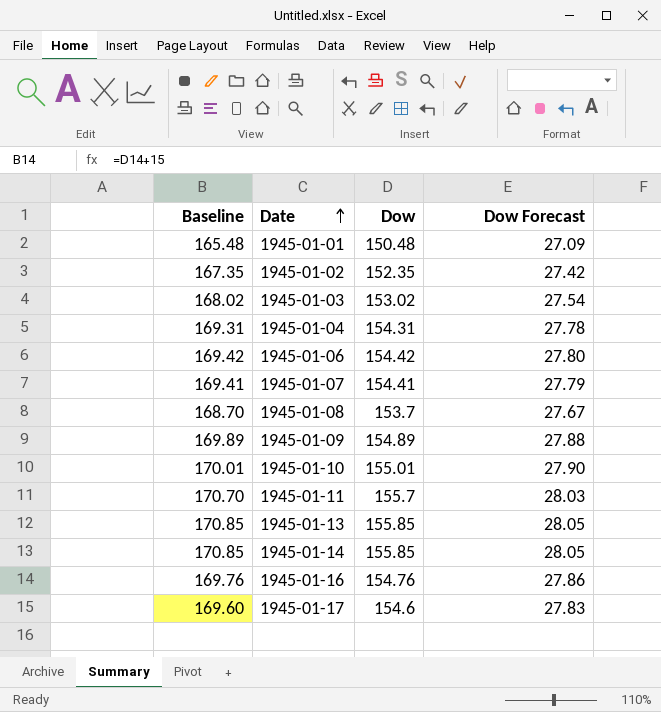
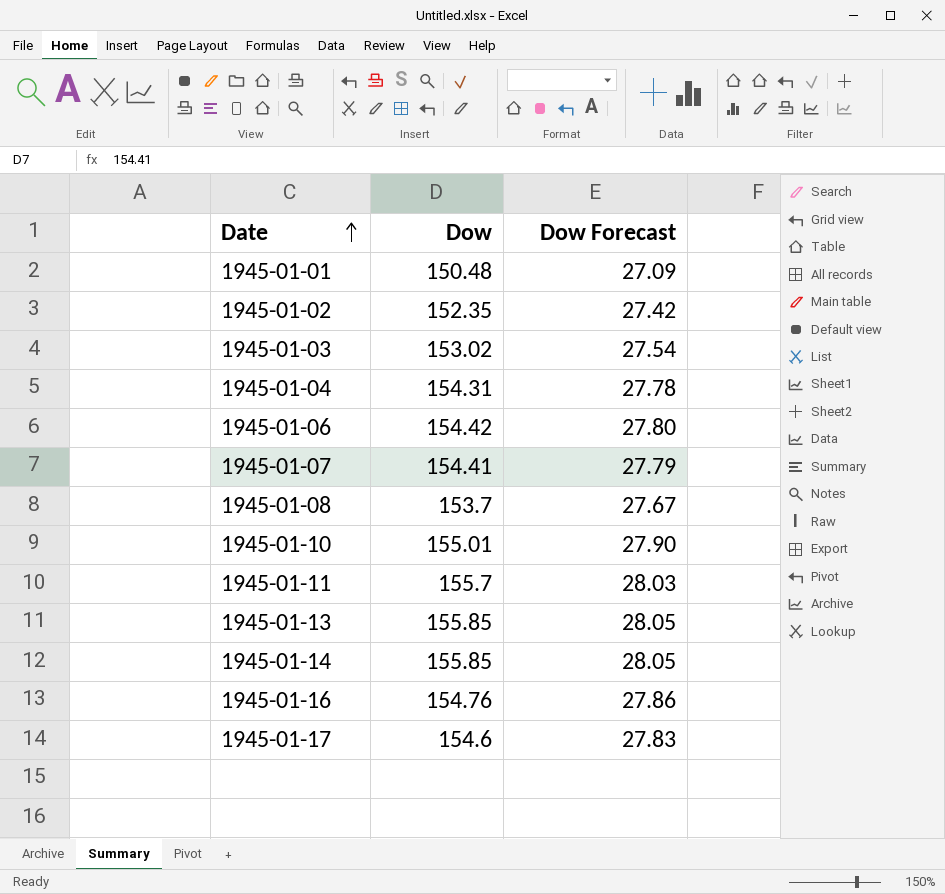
column Baseline | formula: [Dow] + 15 -> none
row 1945-01-09: 169.89 | 154.89 | 27.88 -> none

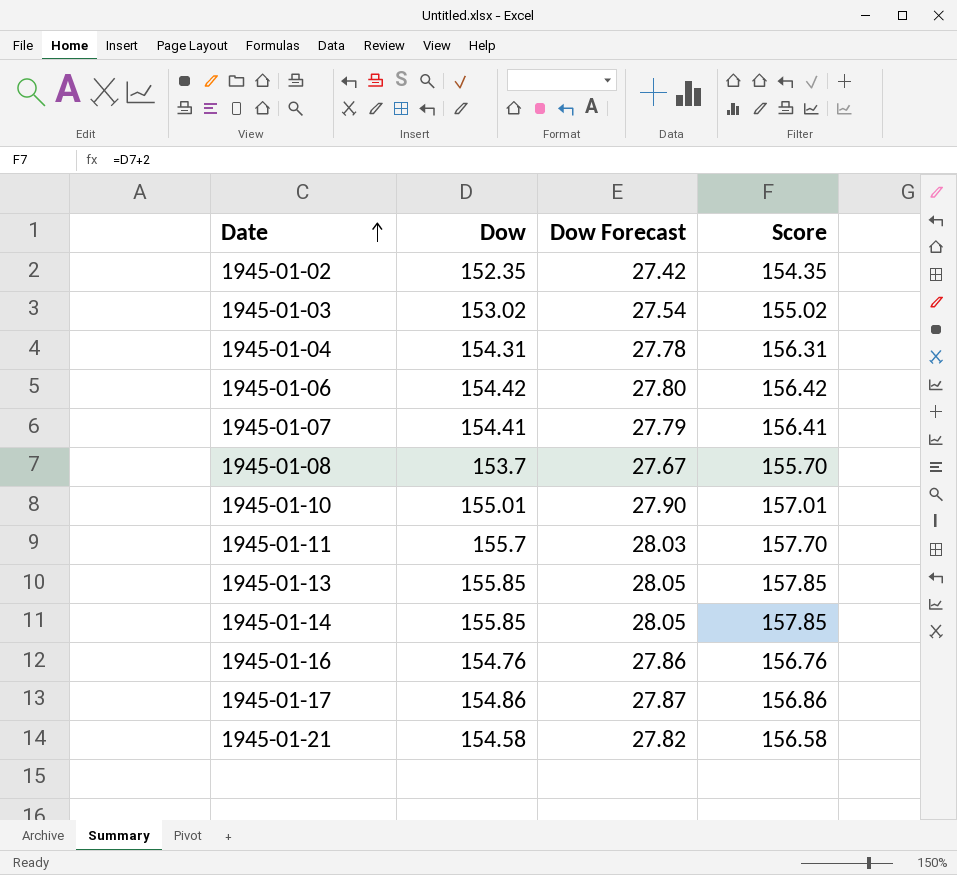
column Score | formula: none -> [Dow] + 2
row 1945-01-01: 150.48 | 27.09 -> none
1945-01-17 | Dow: 154.6 -> 154.86
1945-01-17 | Dow Forecast: 27.83 -> 27.87
row 1945-01-21: none -> 154.58 | 27.82 | 156.58

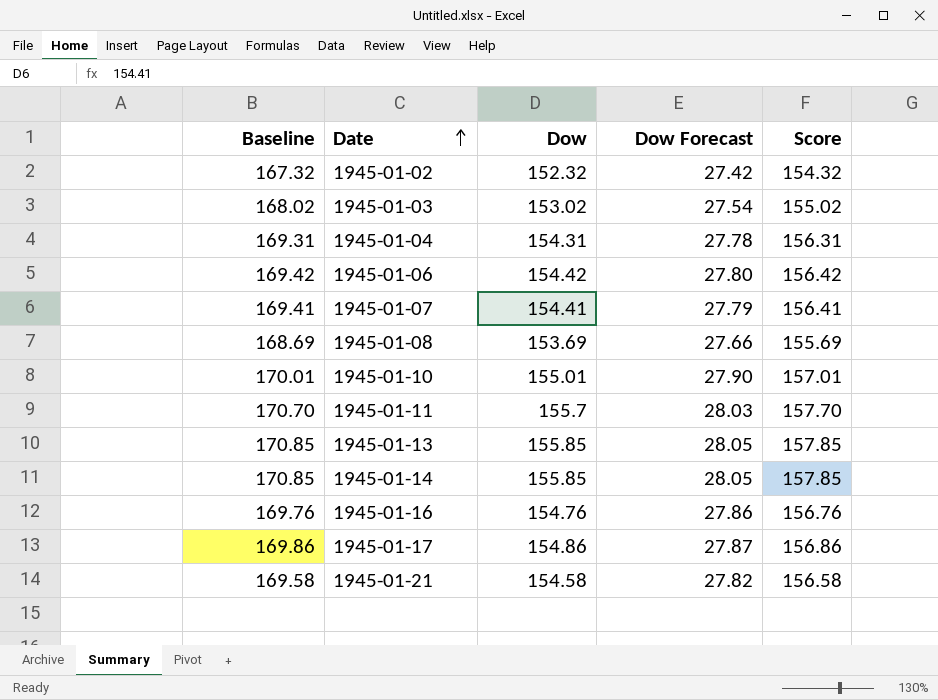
column Baseline | formula: none -> [Dow] + 15
1945-01-02 | Dow: 152.35 -> 152.32
1945-01-02 | Score: 154.35 -> 154.32
1945-01-08 | Dow: 153.7 -> 153.69
1945-01-08 | Dow Forecast: 27.67 -> 27.66
1945-01-08 | Score: 155.70 -> 155.69

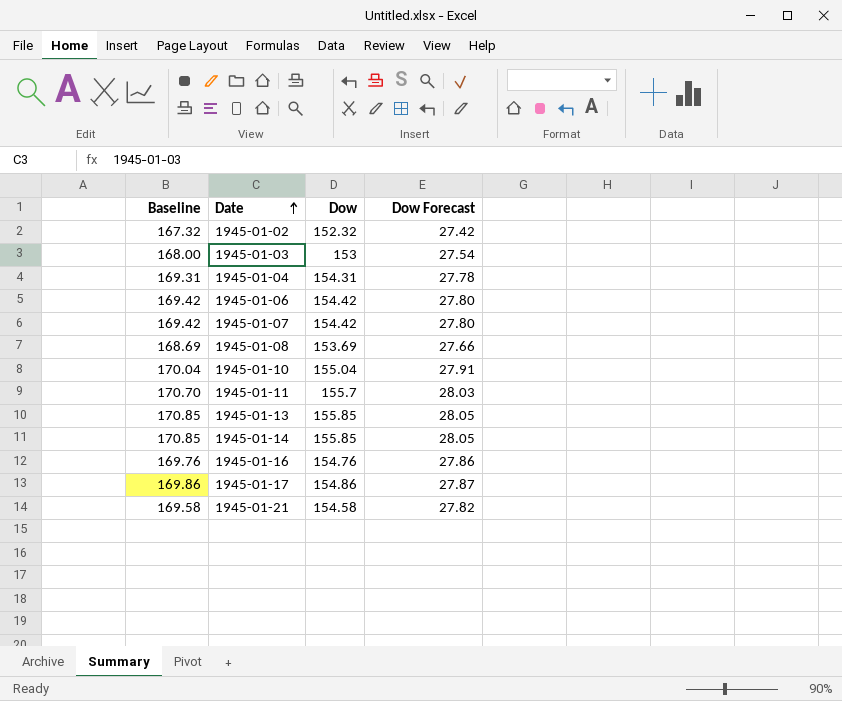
column Score | formula: [Dow] + 2 -> none
1945-01-03 | Baseline: 168.02 -> 168.00
1945-01-03 | Dow: 153.02 -> 153
1945-01-07 | Baseline: 169.41 -> 169.42
1945-01-07 | Dow: 154.41 -> 154.42
1945-01-07 | Dow Forecast: 27.79 -> 27.80
1945-01-10 | Baseline: 170.01 -> 170.04
1945-01-10 | Dow: 155.01 -> 155.04
1945-01-10 | Dow Forecast: 27.90 -> 27.91

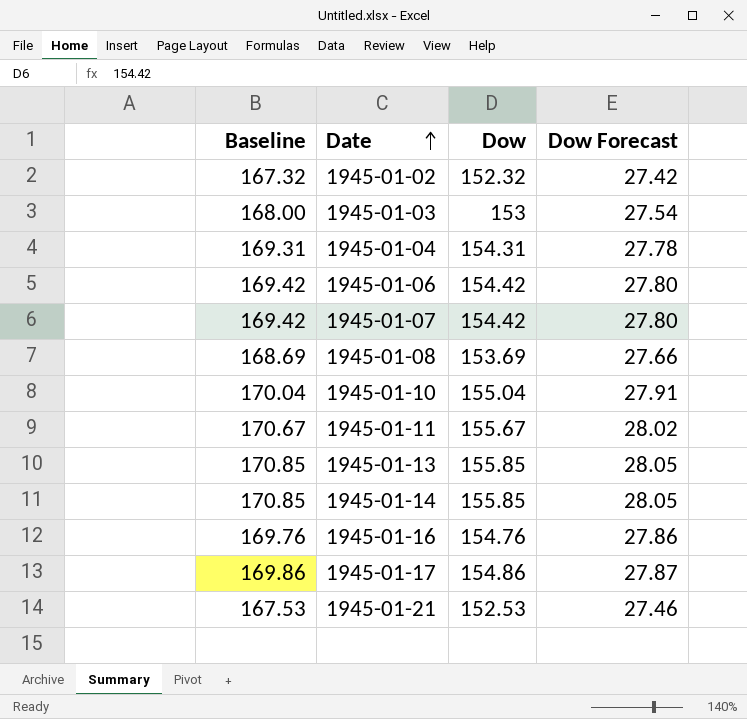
1945-01-11 | Baseline: 170.70 -> 170.67
1945-01-11 | Dow: 155.7 -> 155.67
1945-01-11 | Dow Forecast: 28.03 -> 28.02
1945-01-21 | Baseline: 169.58 -> 167.53
1945-01-21 | Dow: 154.58 -> 152.53
1945-01-21 | Dow Forecast: 27.82 -> 27.46

